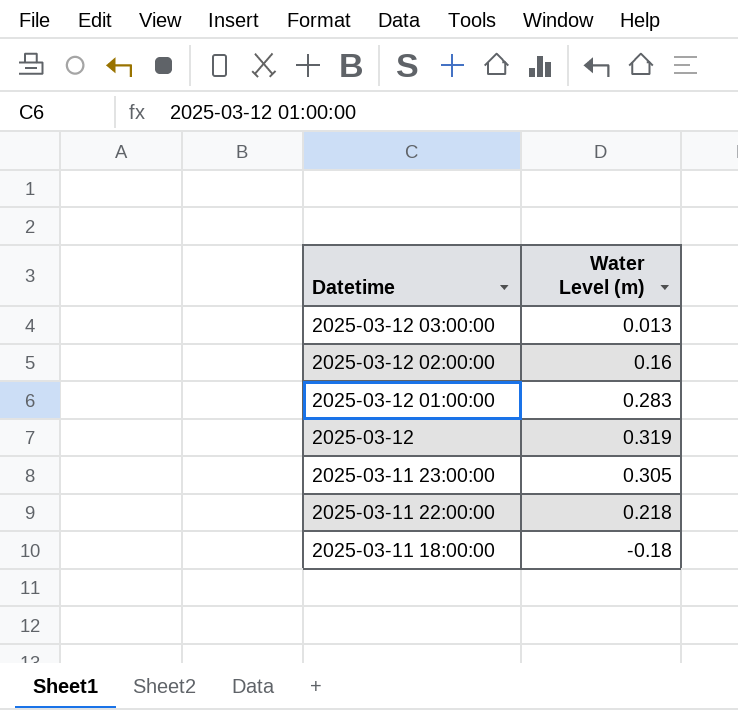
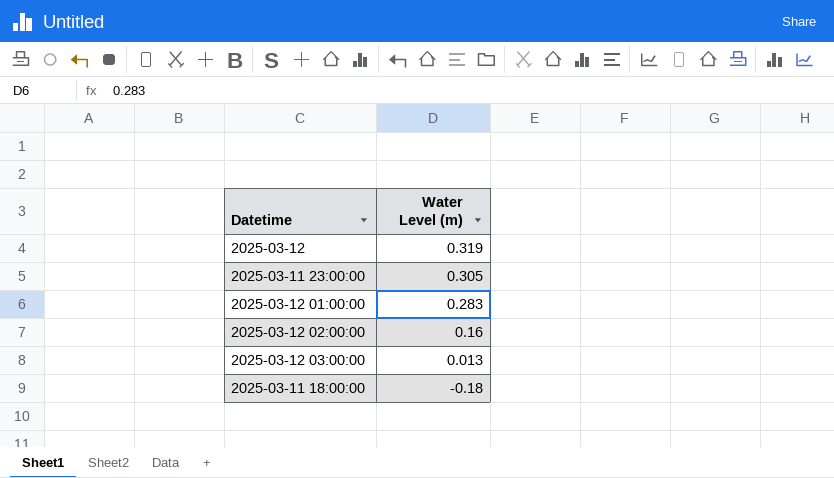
row order: Datetime descending -> Water Level (m) descending
row 2025-03-11 22:00:00: 0.218 -> none

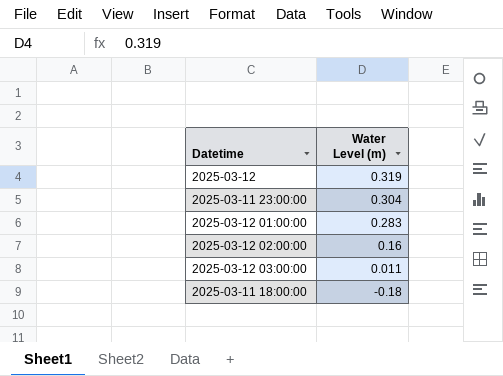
2025-03-11 23:00:00 | Water Level (m): 0.305 -> 0.304
2025-03-12 03:00:00 | Water Level (m): 0.013 -> 0.011

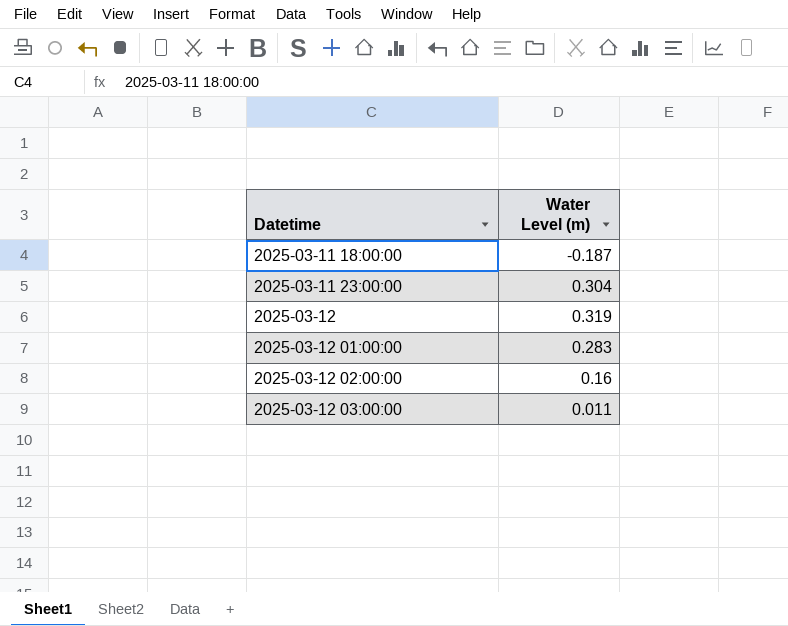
row order: Water Level (m) descending -> Datetime ascending
2025-03-11 18:00:00 | Water Level (m): -0.18 -> -0.187

